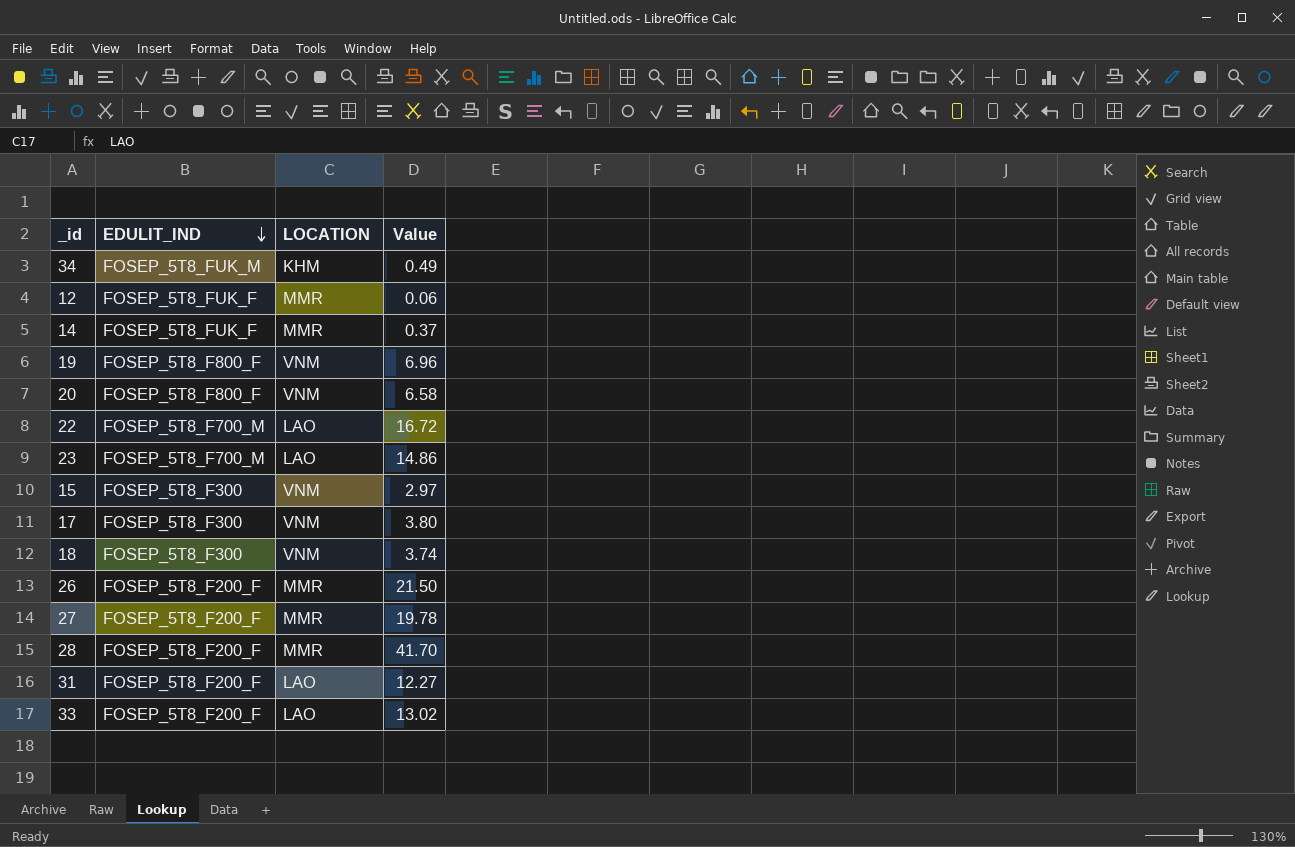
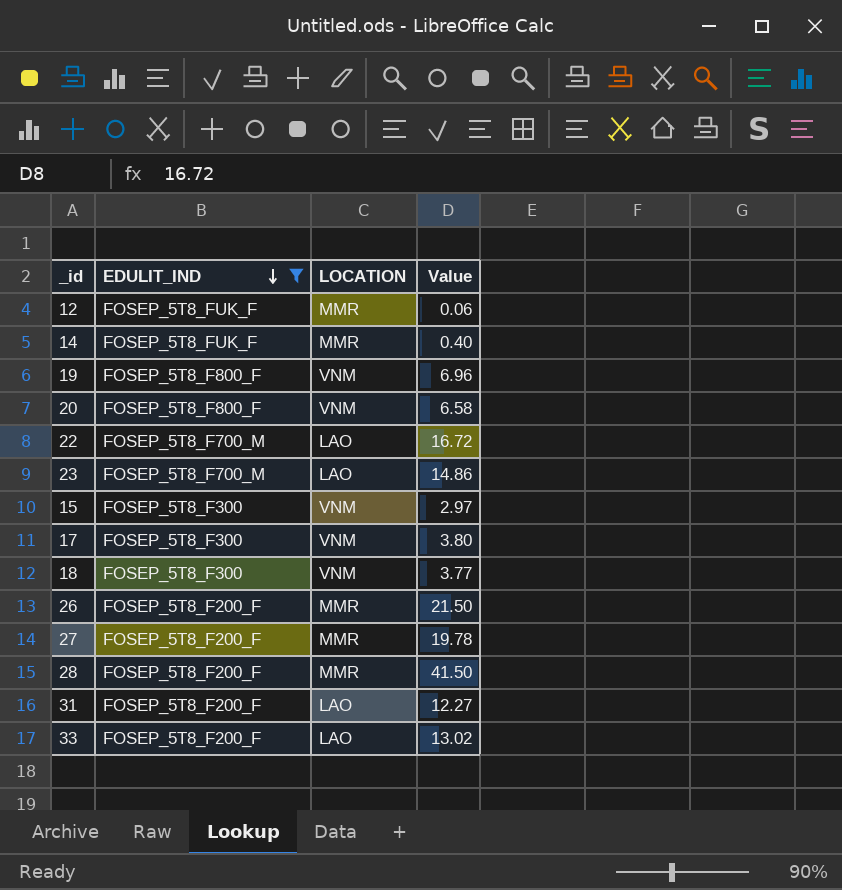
filter: none -> EDULIT_IND != FOSEP_5T8_FUK_M
14 | Value: 0.37 -> 0.40
18 | Value: 3.74 -> 3.77
28 | Value: 41.70 -> 41.50

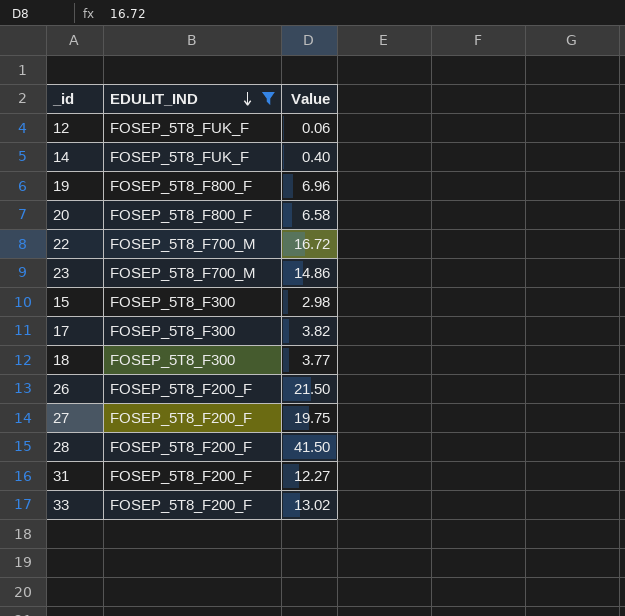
column LOCATION | position: 3 -> none
15 | Value: 2.97 -> 2.98
17 | Value: 3.80 -> 3.82
27 | Value: 19.78 -> 19.75

